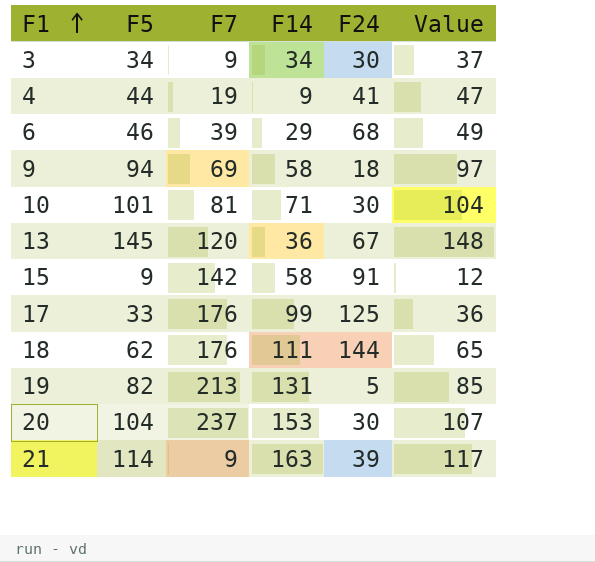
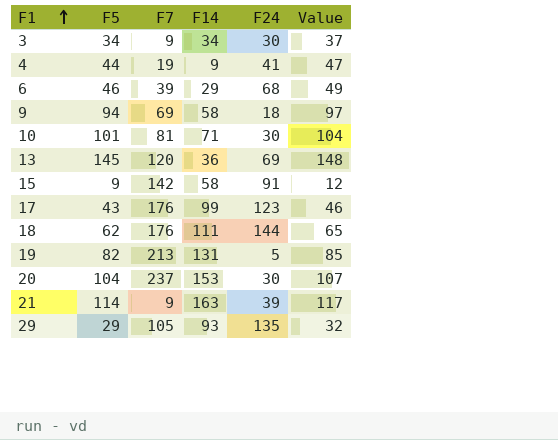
13 | F24: 67 -> 69
17 | F5: 33 -> 43
17 | F24: 125 -> 123
17 | Value: 36 -> 46
row 29: none -> 29 | 105 | 93 | 135 | 32

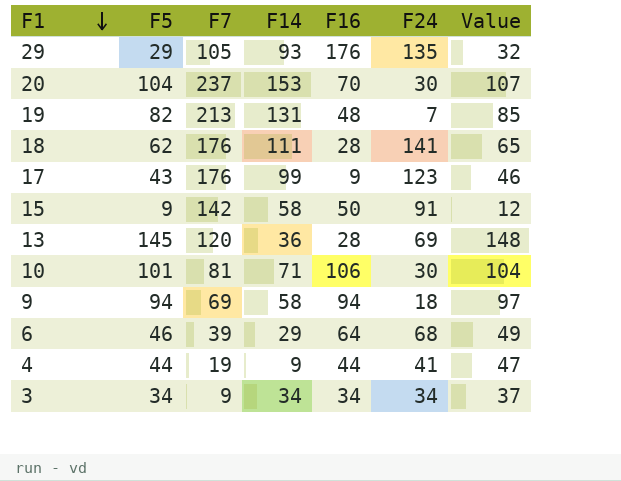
row order: F1 ascending -> F1 descending
column F16 | position: none -> 5
row 21: 114 | 9 | 163 | 39 | 117 -> none
19 | F24: 5 -> 7
18 | F24: 144 -> 141
3 | F24: 30 -> 34

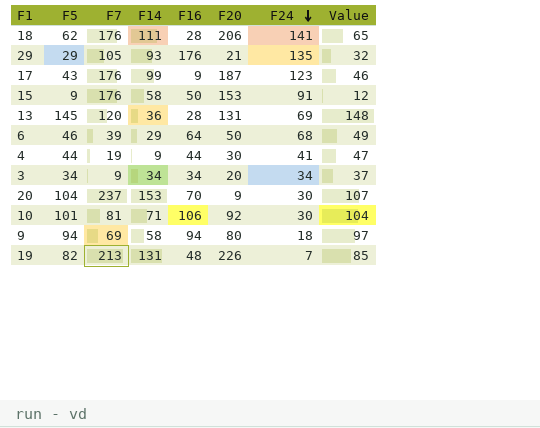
row order: F1 descending -> F24 descending
column F20 | position: none -> 6
15 | F7: 142 -> 176

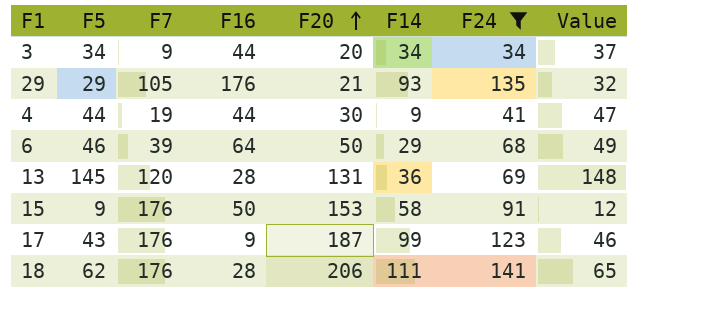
filter: none -> F24 >= 34
row order: F24 descending -> F20 ascending
column F14 | position: 4 -> 6
3 | F16: 34 -> 44

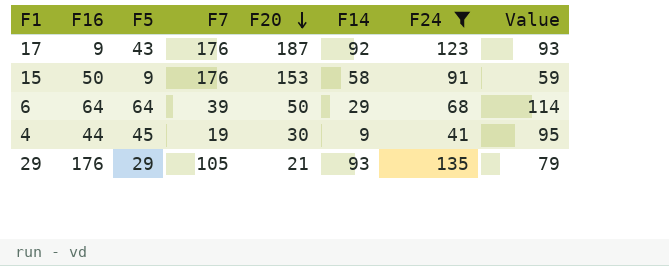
row order: F20 ascending -> F20 descending
column F16 | position: 4 -> 2
column Value | formula: [F5] + 3 -> [F5] + 50
row 3: 34 | 9 | 44 | 20 | 34 | 34 | 37 -> none
row 13: 145 | 120 | 28 | 131 | 36 | 69 | 148 -> none
row 18: 62 | 176 | 28 | 206 | 111 | 141 | 65 -> none
17 | F14: 99 -> 92
6 | F5: 46 -> 64
4 | F5: 44 -> 45

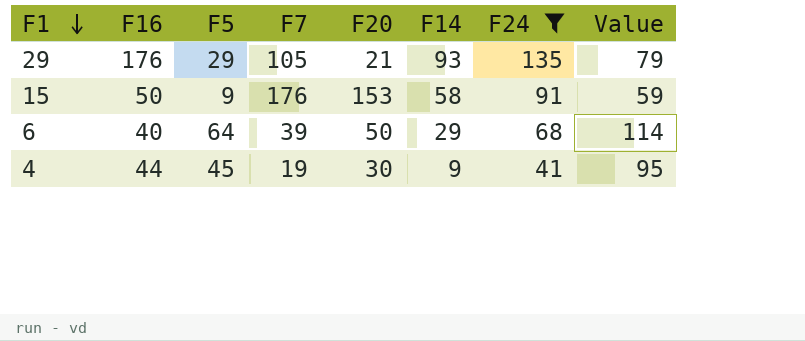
row order: F20 descending -> F1 descending
row 17: 9 | 43 | 176 | 187 | 92 | 123 | 93 -> none
6 | F16: 64 -> 40

